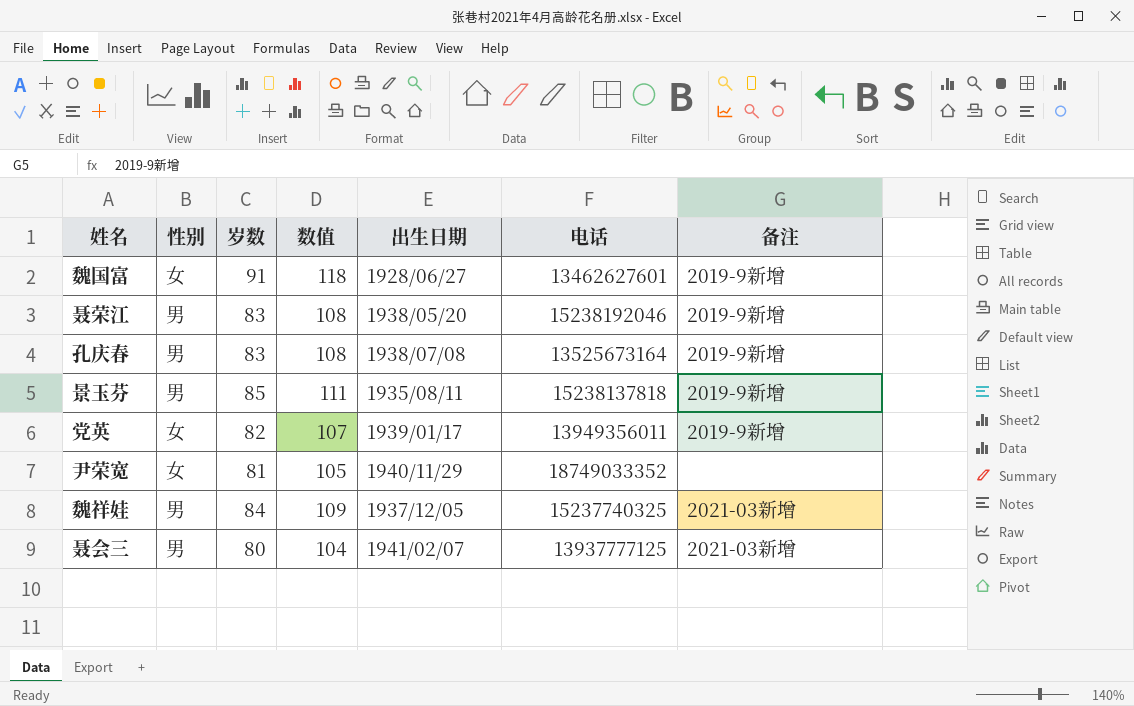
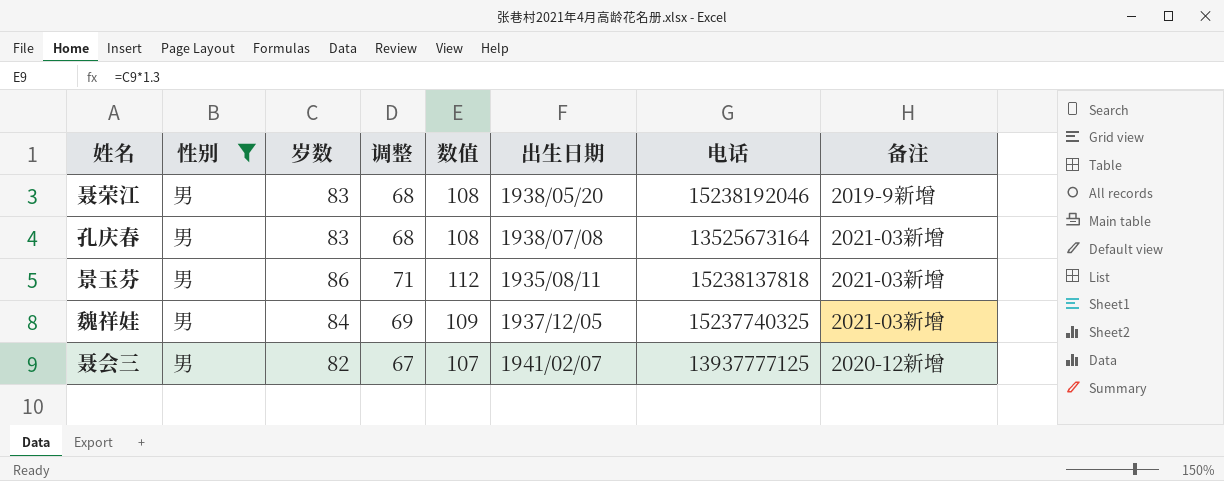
filter: none -> 性别 = 男
column 调整 | formula: none -> [岁数] - 15
孔庆春 | 备注: 2019-9新增 -> 2021-03新增
景玉芬 | 岁数: 85 -> 86
景玉芬 | 数值: 111 -> 112
景玉芬 | 备注: 2019-9新增 -> 2021-03新增
聂会三 | 岁数: 80 -> 82
聂会三 | 数值: 104 -> 107
聂会三 | 备注: 2021-03新增 -> 2020-12新增

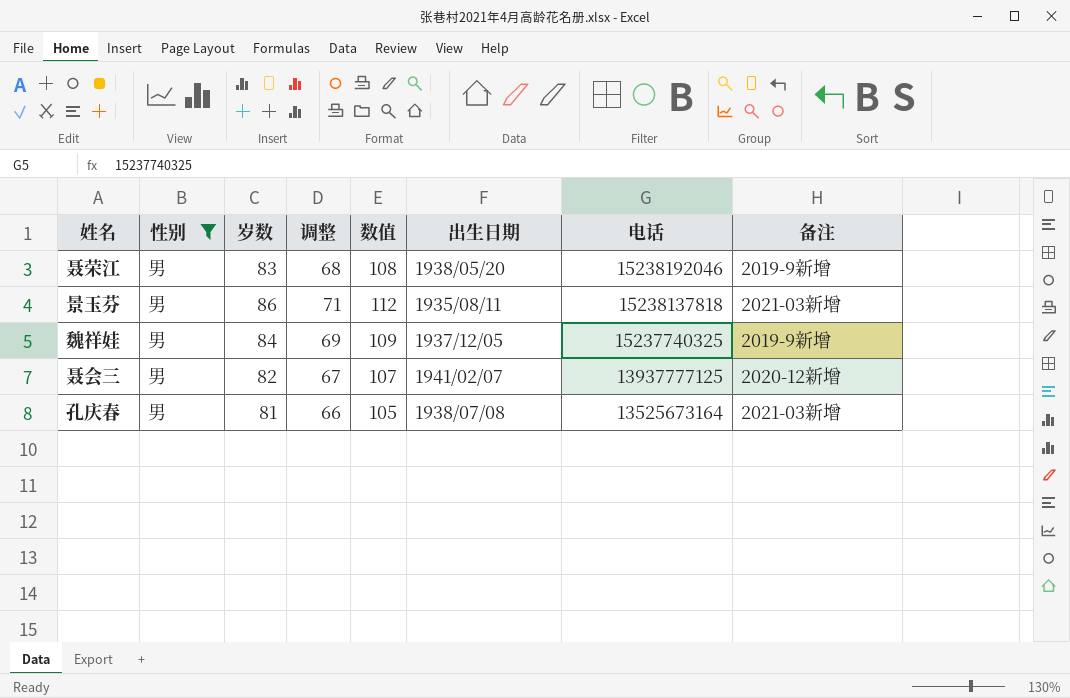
row order: none -> 电话 descending
魏祥娃 | 备注: 2021-03新增 -> 2019-9新增
孔庆春 | 岁数: 83 -> 81
孔庆春 | 调整: 68 -> 66
孔庆春 | 数值: 108 -> 105

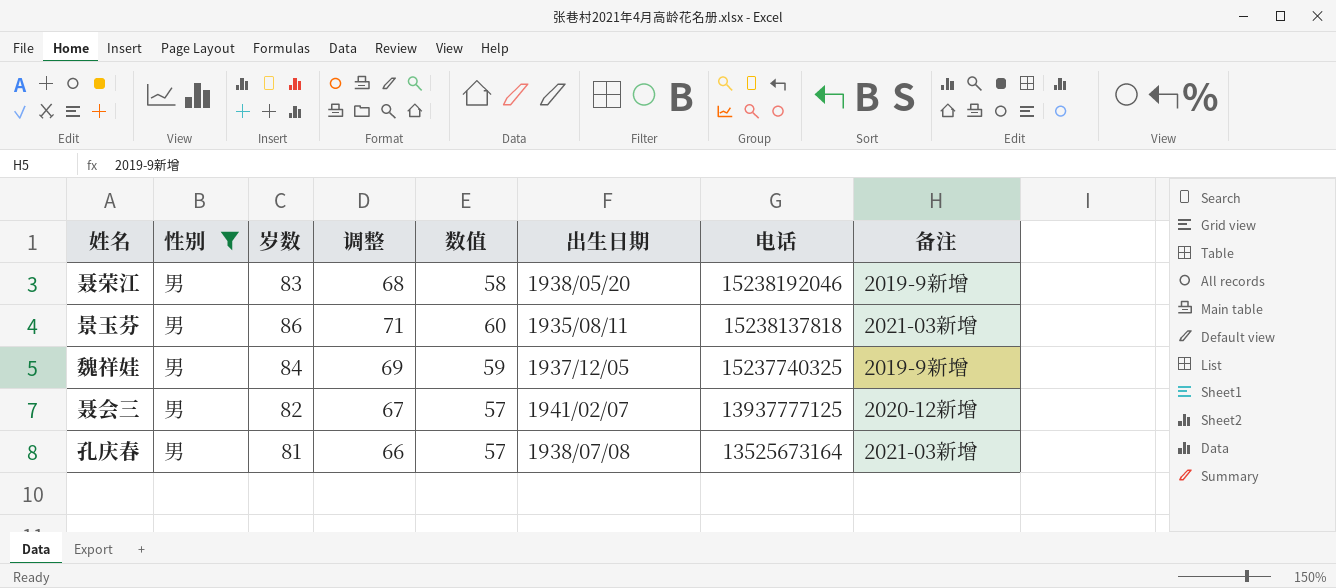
column 数值 | formula: [岁数] * 1.3 -> [岁数] * 0.7

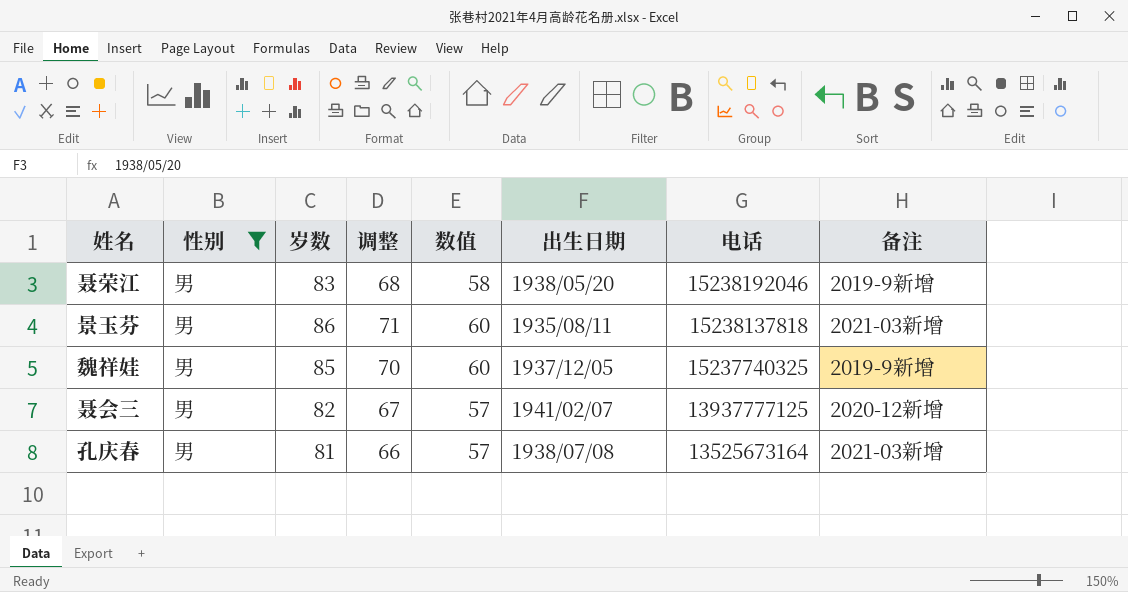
魏祥娃 | 岁数: 84 -> 85
魏祥娃 | 调整: 69 -> 70
魏祥娃 | 数值: 59 -> 60

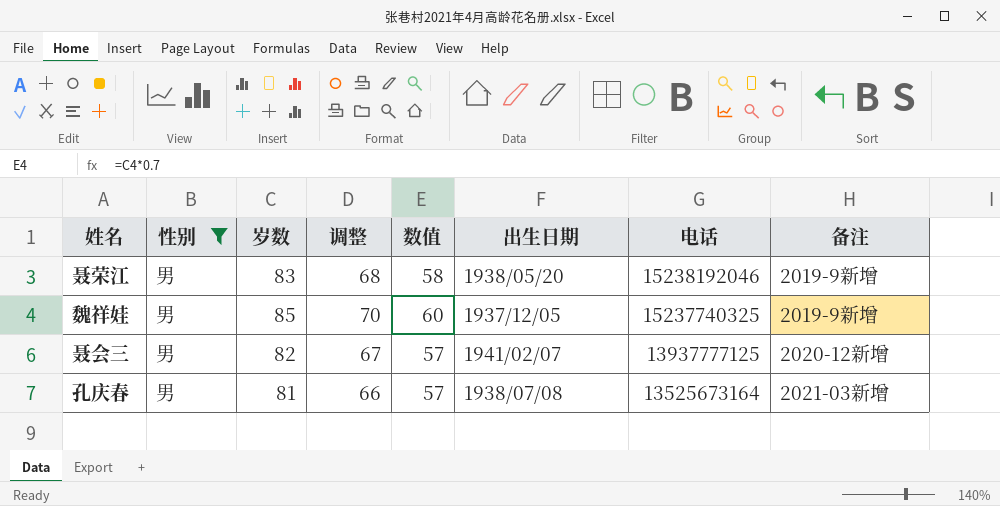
row 景玉芬: 男 | 86 | 71 | 60 | 1935/08/11 | 15238137818 | 2021-03新增 -> none

